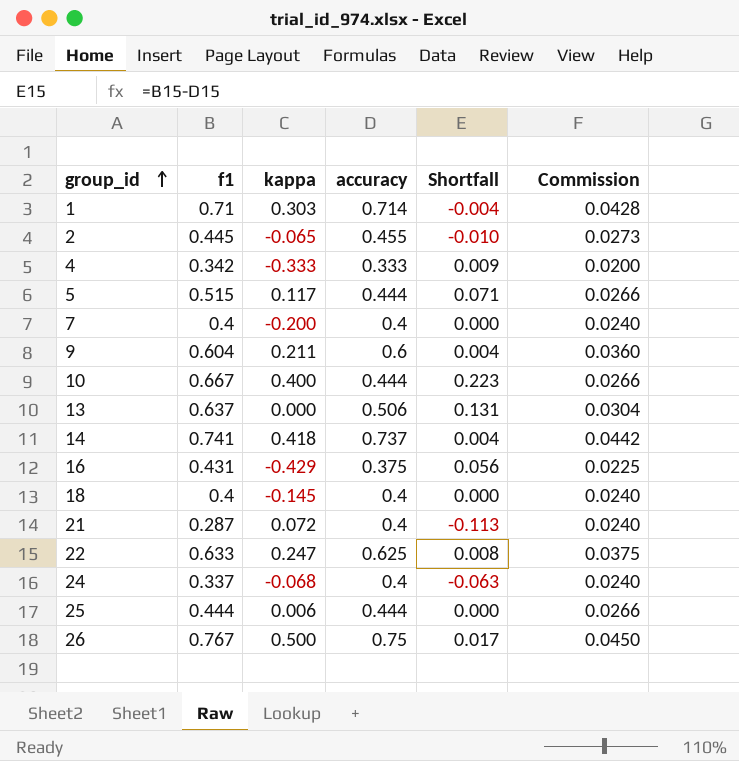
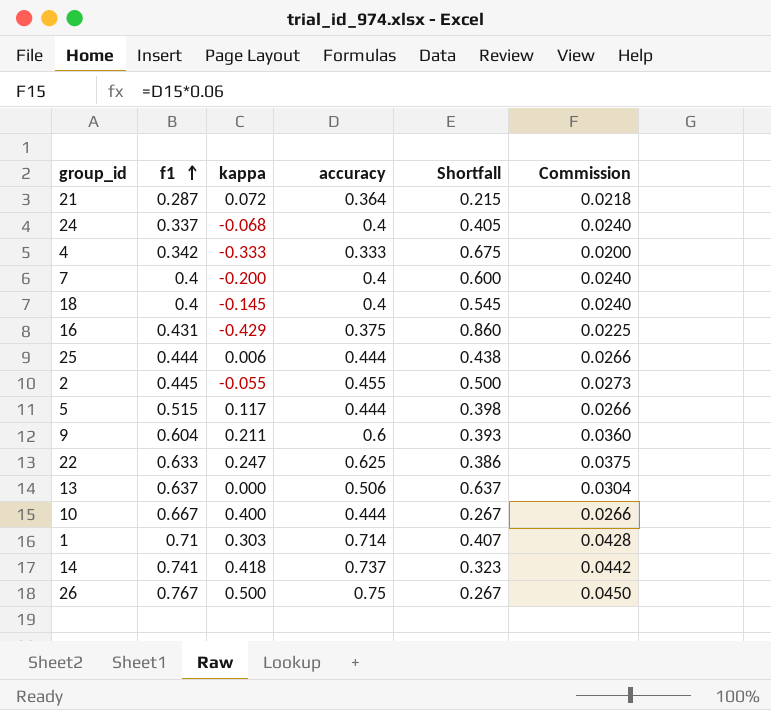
row order: group_id ascending -> f1 ascending
column Shortfall | formula: [f1] - [accuracy] -> [f1] - [kappa]
21 | accuracy: 0.4 -> 0.364
21 | Commission: 0.0240 -> 0.0218
2 | kappa: -0.065 -> -0.055

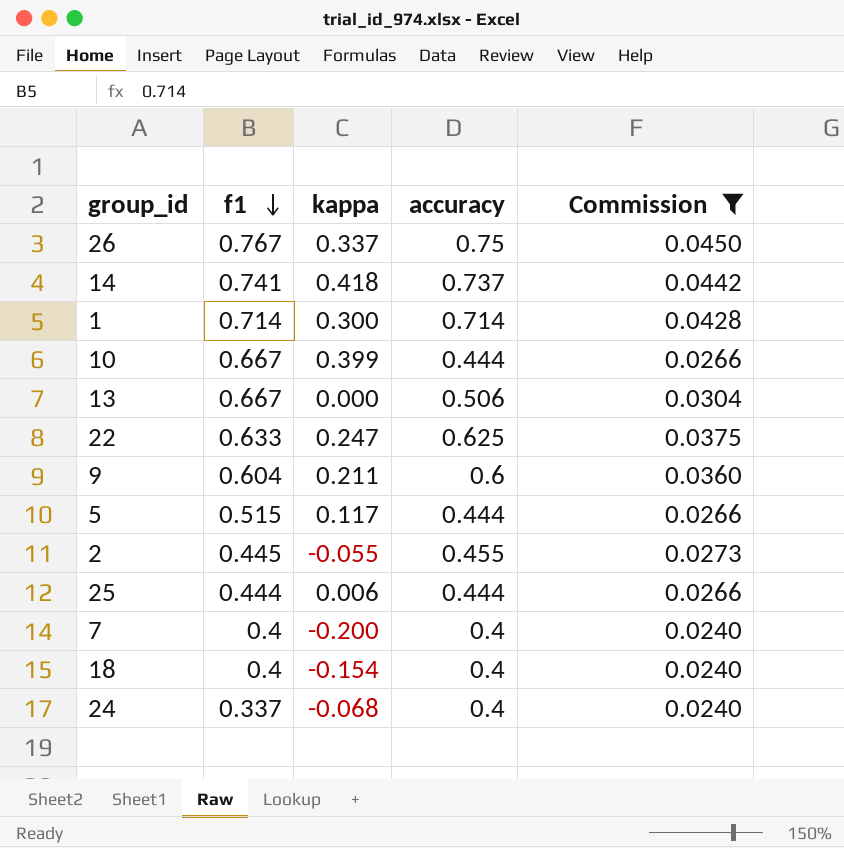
filter: none -> Commission >= 0.0240
row order: f1 ascending -> f1 descending
column Shortfall | formula: [f1] - [kappa] -> none
26 | kappa: 0.500 -> 0.337
1 | f1: 0.71 -> 0.714
1 | kappa: 0.303 -> 0.300
10 | kappa: 0.400 -> 0.399
13 | f1: 0.637 -> 0.667
18 | kappa: -0.145 -> -0.154

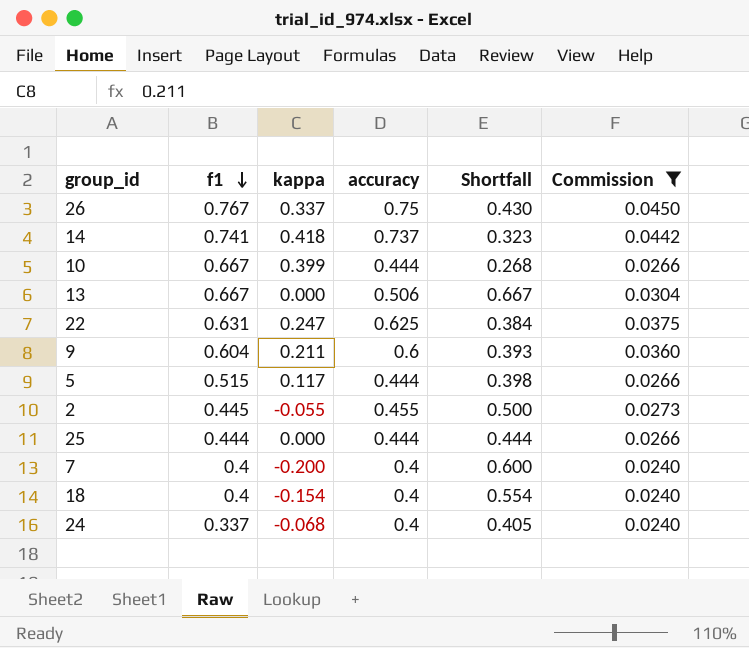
column Shortfall | formula: none -> [f1] - [kappa]
row 1: 0.714 | 0.300 | 0.714 | 0.0428 -> none
22 | f1: 0.633 -> 0.631
25 | kappa: 0.006 -> 0.000

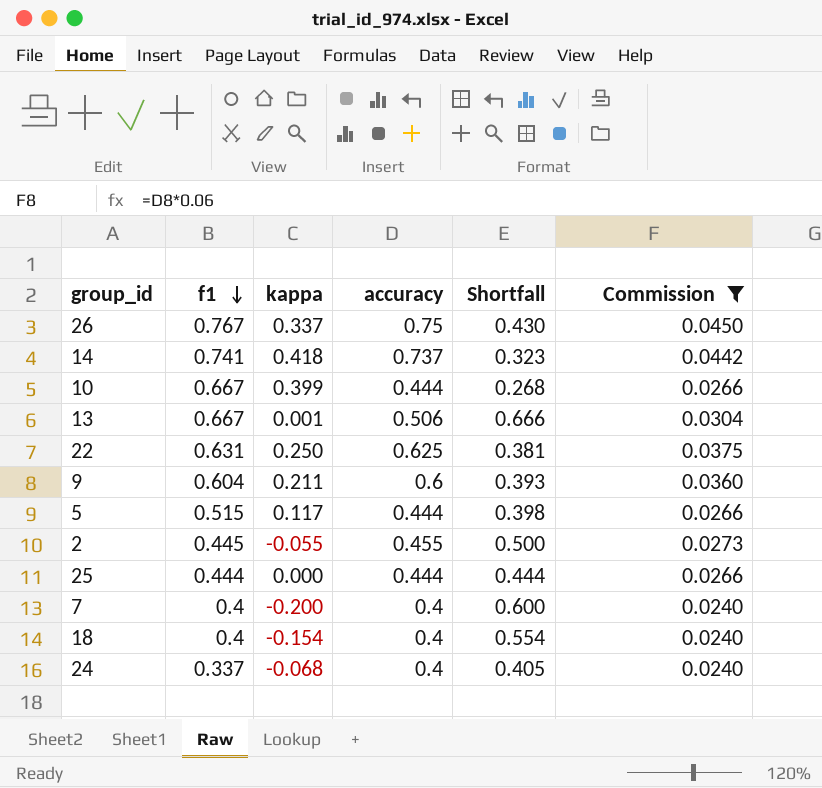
13 | kappa: 0.000 -> 0.001
13 | Shortfall: 0.667 -> 0.666
22 | kappa: 0.247 -> 0.250
22 | Shortfall: 0.384 -> 0.381

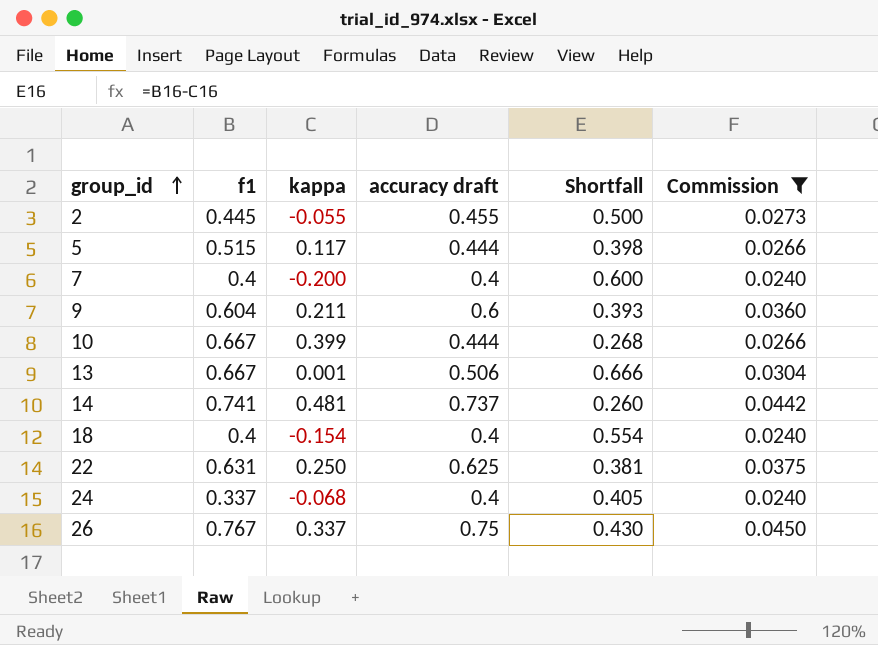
row order: f1 descending -> group_id ascending
column name: accuracy -> accuracy draft
row 25: 0.444 | 0.000 | 0.444 | 0.444 | 0.0266 -> none
14 | kappa: 0.418 -> 0.481
14 | Shortfall: 0.323 -> 0.260

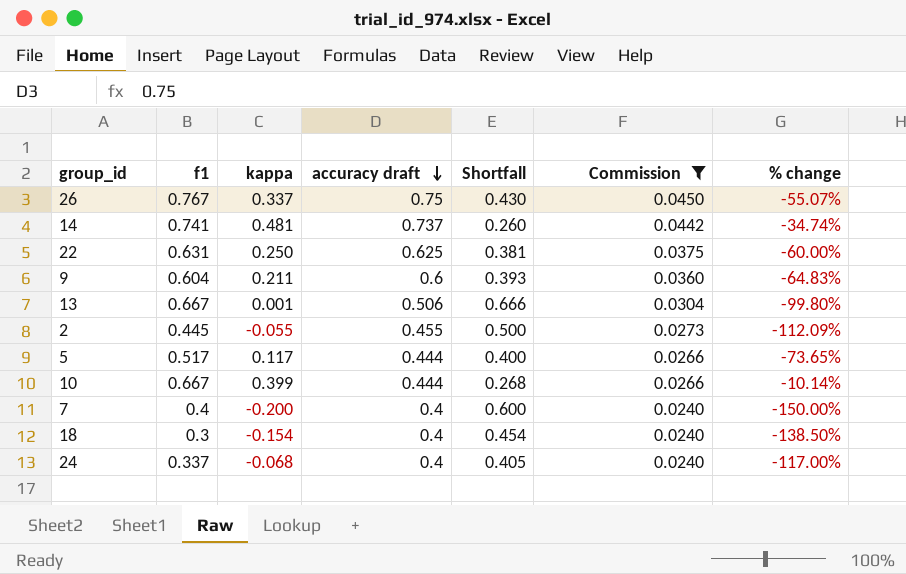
row order: group_id ascending -> accuracy draft descending
column % change | formula: none -> ([kappa] - [accuracy draft]) / [accuracy draft]
5 | f1: 0.515 -> 0.517
5 | Shortfall: 0.398 -> 0.400
18 | f1: 0.4 -> 0.3
18 | Shortfall: 0.554 -> 0.454

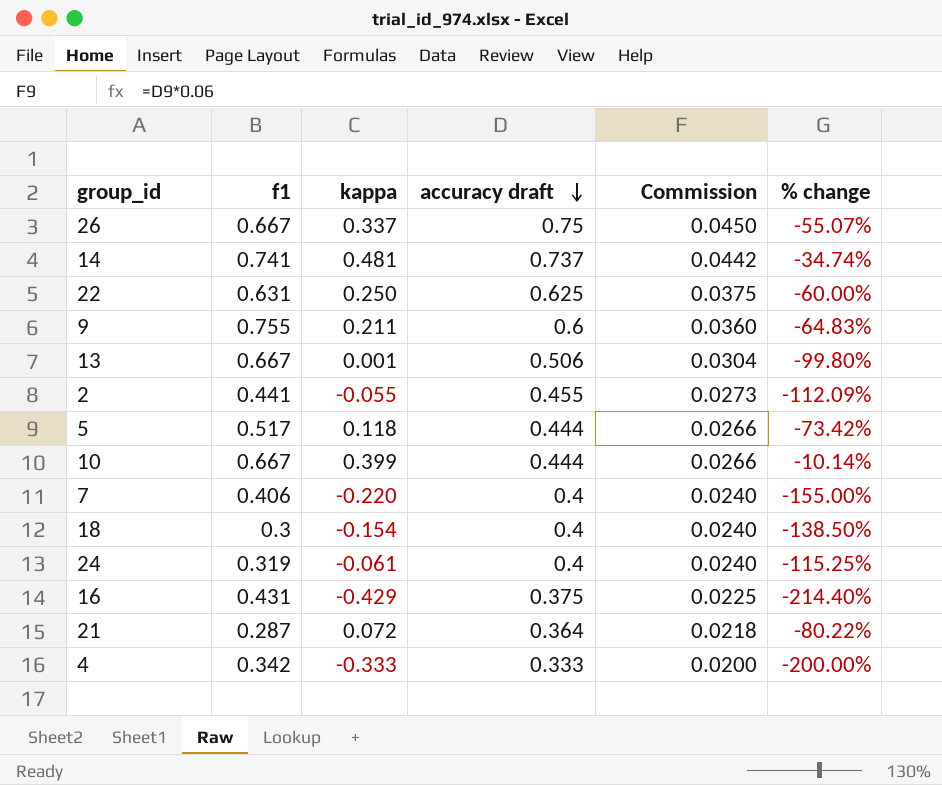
filter: Commission >= 0.0240 -> none
column Shortfall | formula: [f1] - [kappa] -> none
26 | f1: 0.767 -> 0.667
9 | f1: 0.604 -> 0.755
2 | f1: 0.445 -> 0.441
5 | kappa: 0.117 -> 0.118
5 | % change: -73.65% -> -73.42%
7 | f1: 0.4 -> 0.406
7 | kappa: -0.200 -> -0.220
7 | % change: -150.00% -> -155.00%
24 | f1: 0.337 -> 0.319
24 | kappa: -0.068 -> -0.061
24 | % change: -117.00% -> -115.25%

